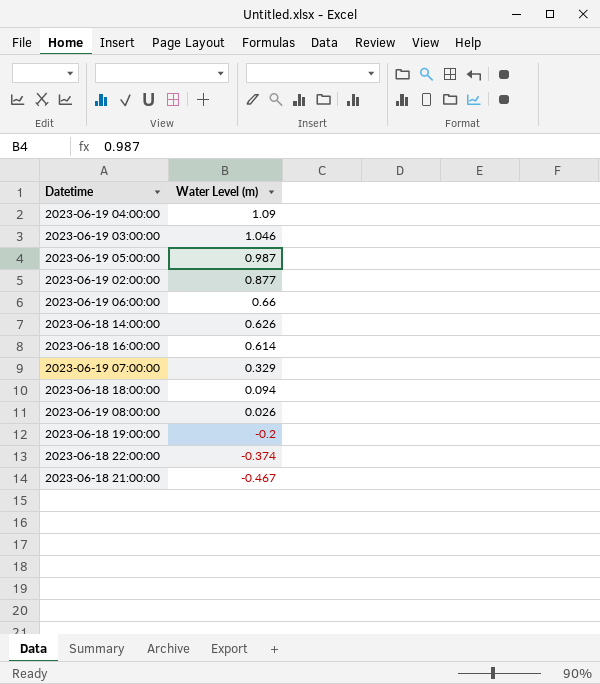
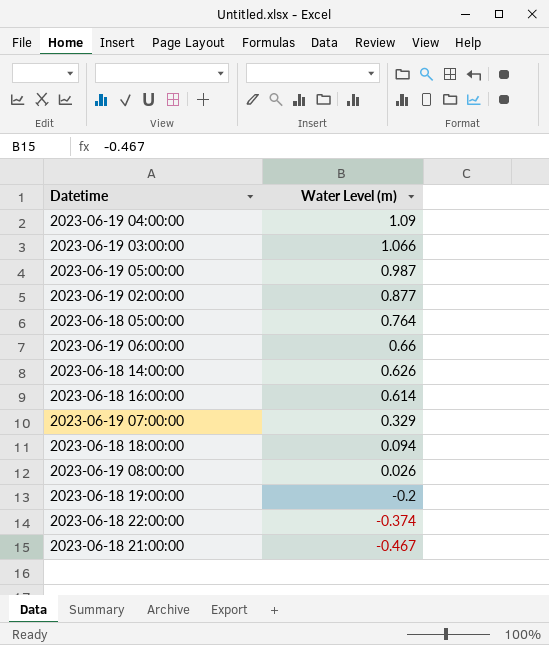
2023-06-19 03:00:00 | Water Level (m): 1.046 -> 1.066
row 2023-06-18 05:00:00: none -> 0.764

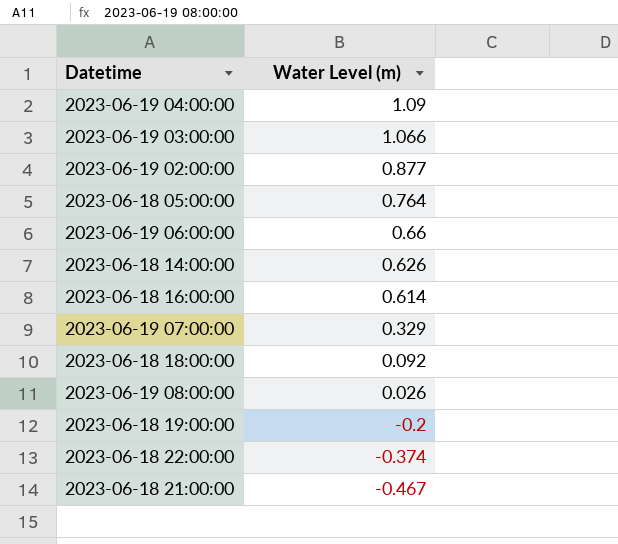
row 2023-06-19 05:00:00: 0.987 -> none
2023-06-18 18:00:00 | Water Level (m): 0.094 -> 0.092

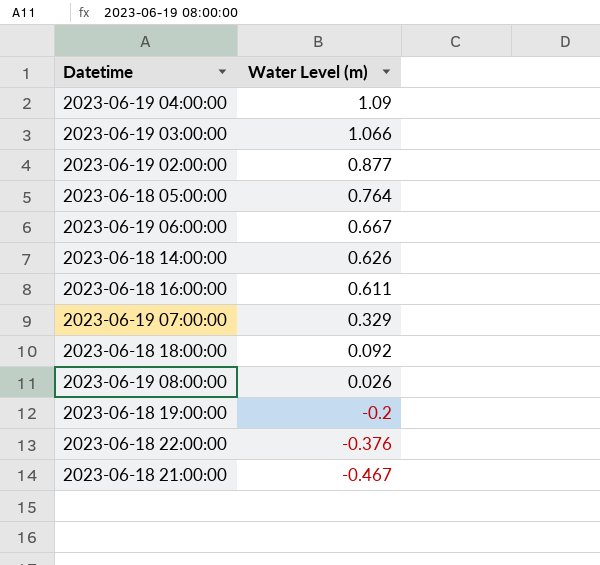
2023-06-19 06:00:00 | Water Level (m): 0.66 -> 0.667
2023-06-18 16:00:00 | Water Level (m): 0.614 -> 0.611
2023-06-18 22:00:00 | Water Level (m): -0.374 -> -0.376

